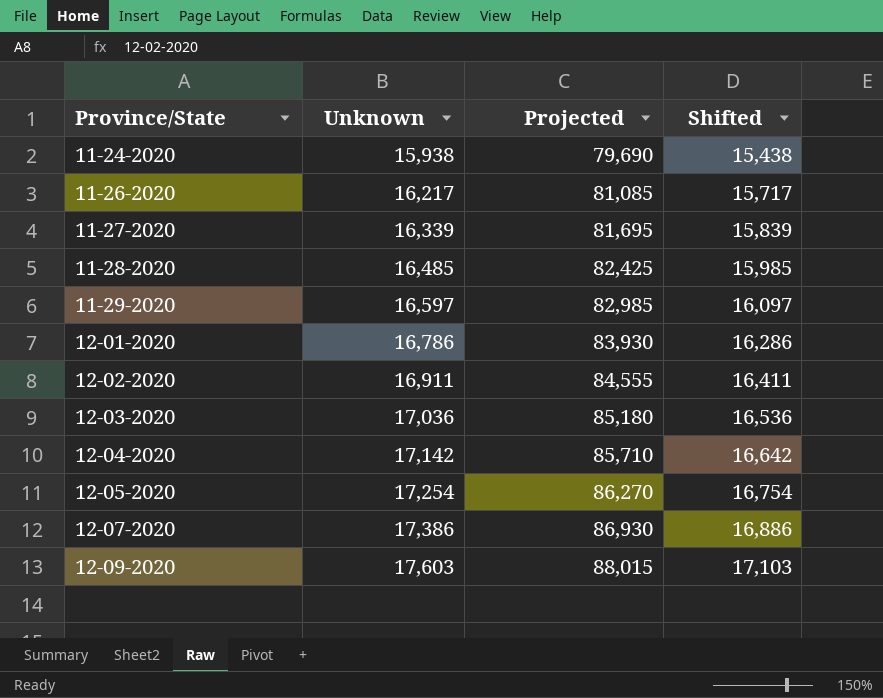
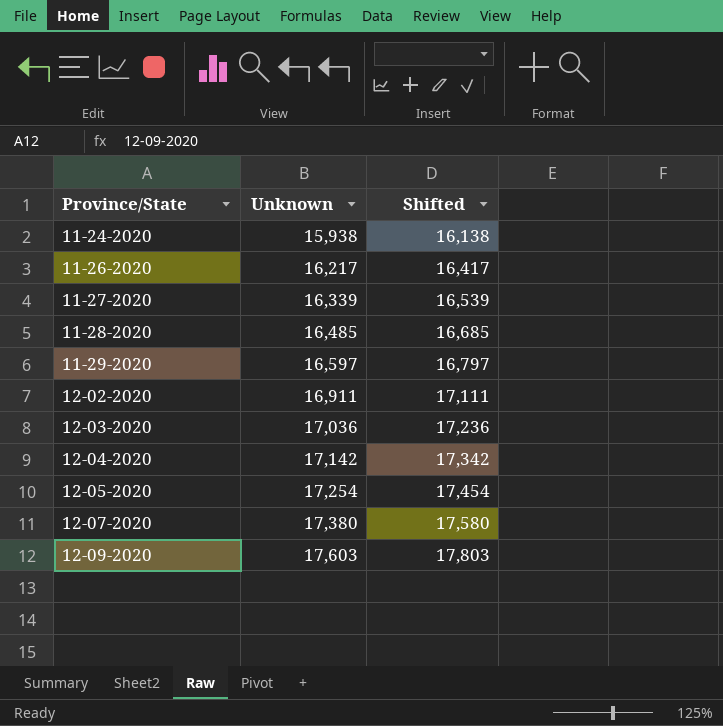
column Projected | formula: [Unknown] * 5 -> none
column Shifted | formula: [Unknown] - 500 -> [Unknown] + 200
row 12-01-2020: 16,786 | 83,930 | 16,286 -> none
12-07-2020 | Unknown: 17,386 -> 17,380

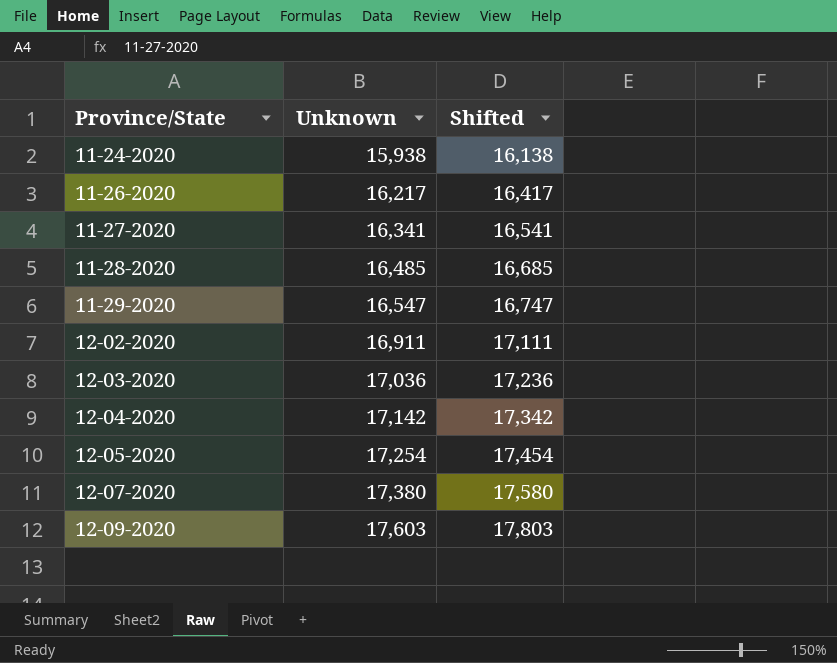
11-27-2020 | Unknown: 16,339 -> 16,341
11-27-2020 | Shifted: 16,539 -> 16,541
11-29-2020 | Unknown: 16,597 -> 16,547
11-29-2020 | Shifted: 16,797 -> 16,747

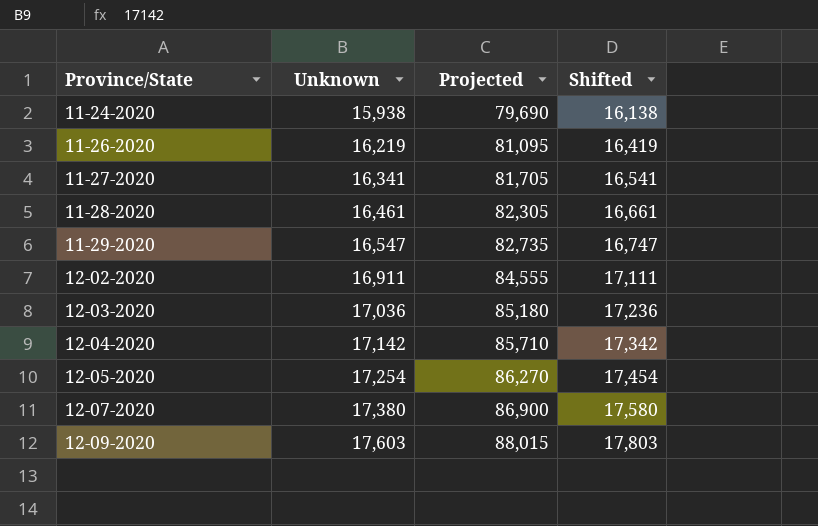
column Projected | formula: none -> [Unknown] * 5
11-26-2020 | Unknown: 16,217 -> 16,219
11-26-2020 | Shifted: 16,417 -> 16,419
11-28-2020 | Unknown: 16,485 -> 16,461
11-28-2020 | Shifted: 16,685 -> 16,661

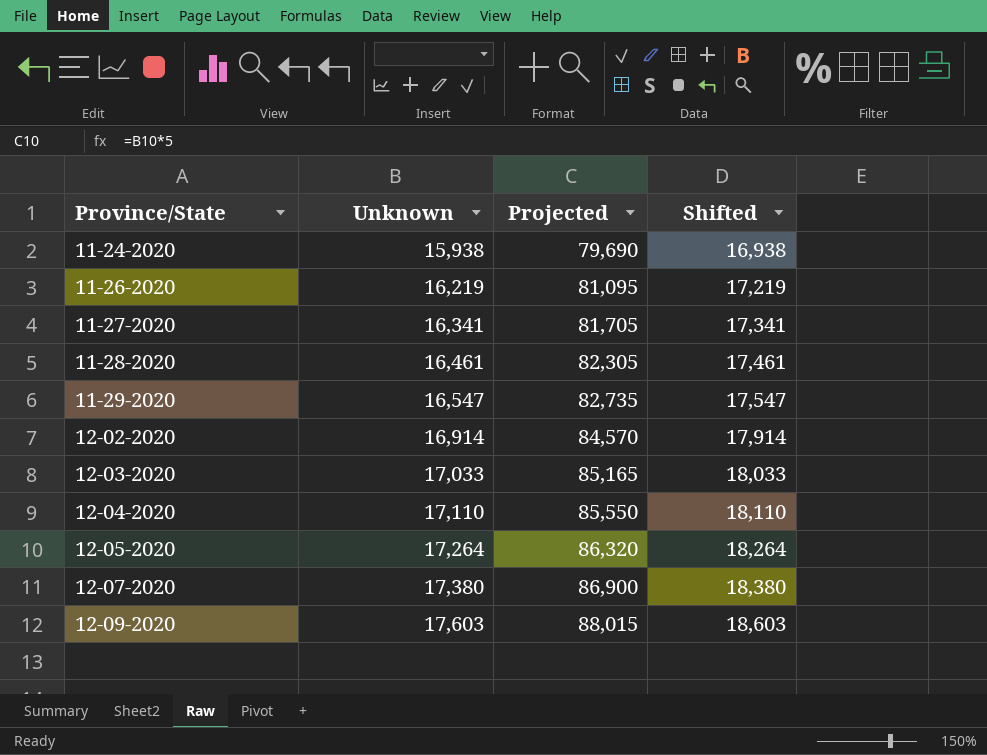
column Shifted | formula: [Unknown] + 200 -> [Unknown] + 1000
12-02-2020 | Unknown: 16,911 -> 16,914
12-02-2020 | Projected: 84,555 -> 84,570
12-03-2020 | Unknown: 17,036 -> 17,033
12-03-2020 | Projected: 85,180 -> 85,165
12-04-2020 | Unknown: 17,142 -> 17,110
12-04-2020 | Projected: 85,710 -> 85,550
12-05-2020 | Unknown: 17,254 -> 17,264
12-05-2020 | Projected: 86,270 -> 86,320

